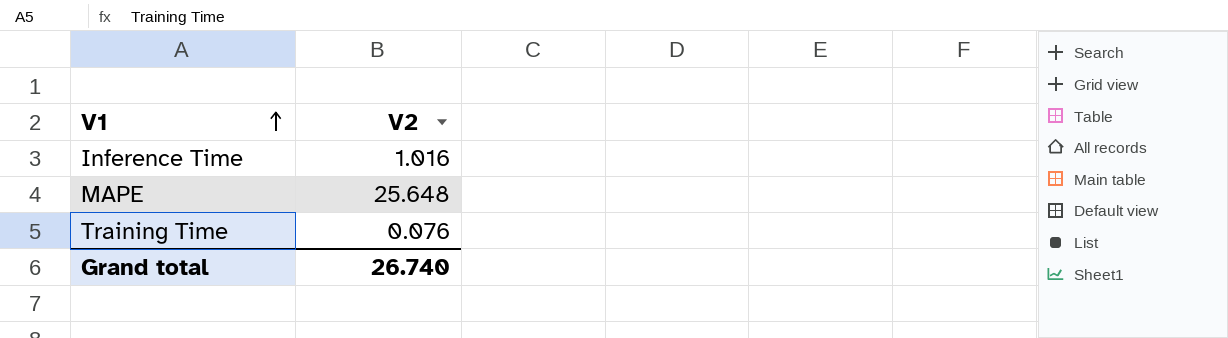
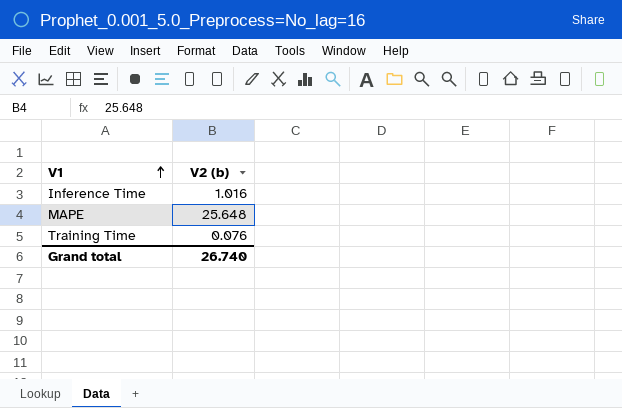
column name: V2 -> V2 (b)

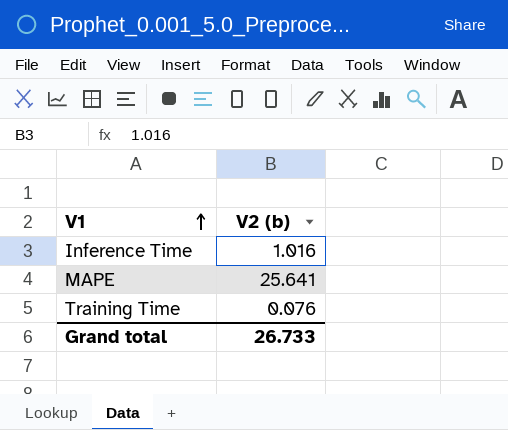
MAPE | V2 (b): 25.648 -> 25.641
Grand total | V2 (b): 26.740 -> 26.733

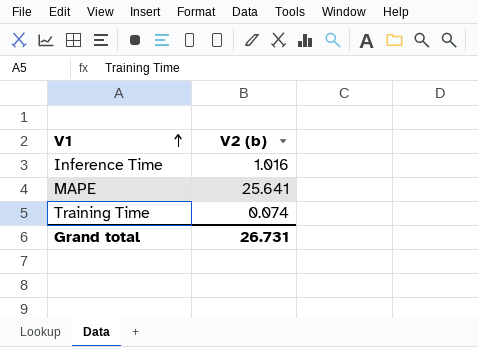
Training Time | V2 (b): 0.076 -> 0.074
Grand total | V2 (b): 26.733 -> 26.731

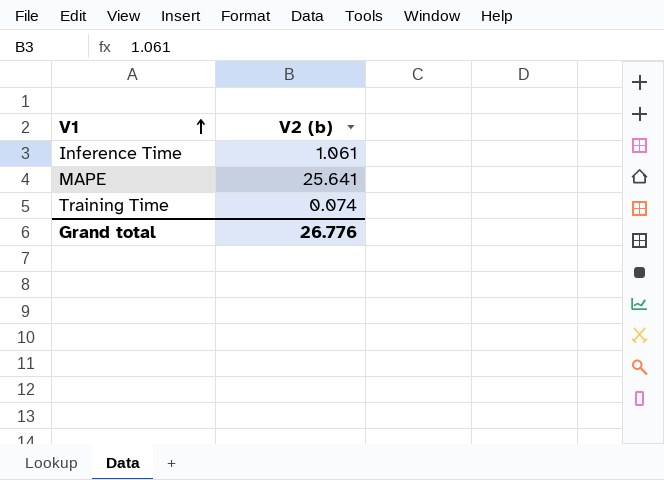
Inference Time | V2 (b): 1.016 -> 1.061
Grand total | V2 (b): 26.731 -> 26.776

